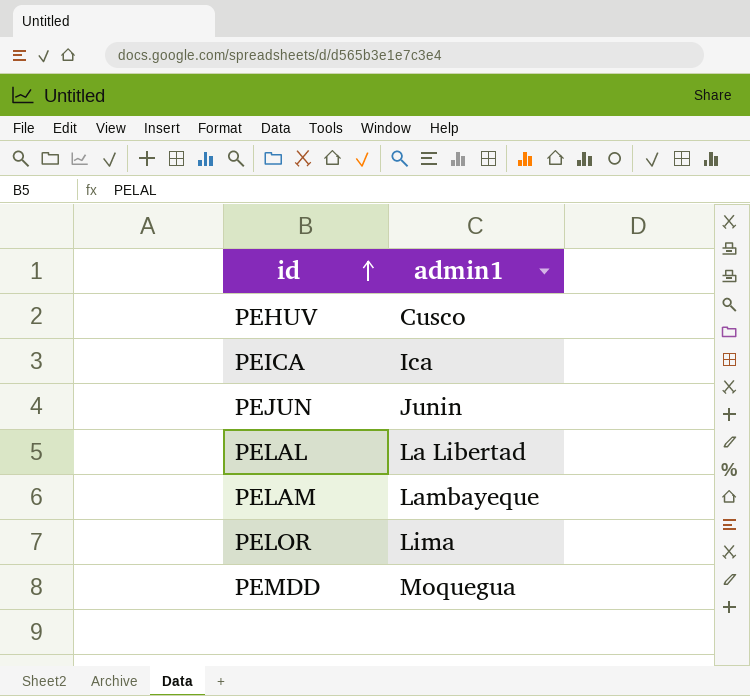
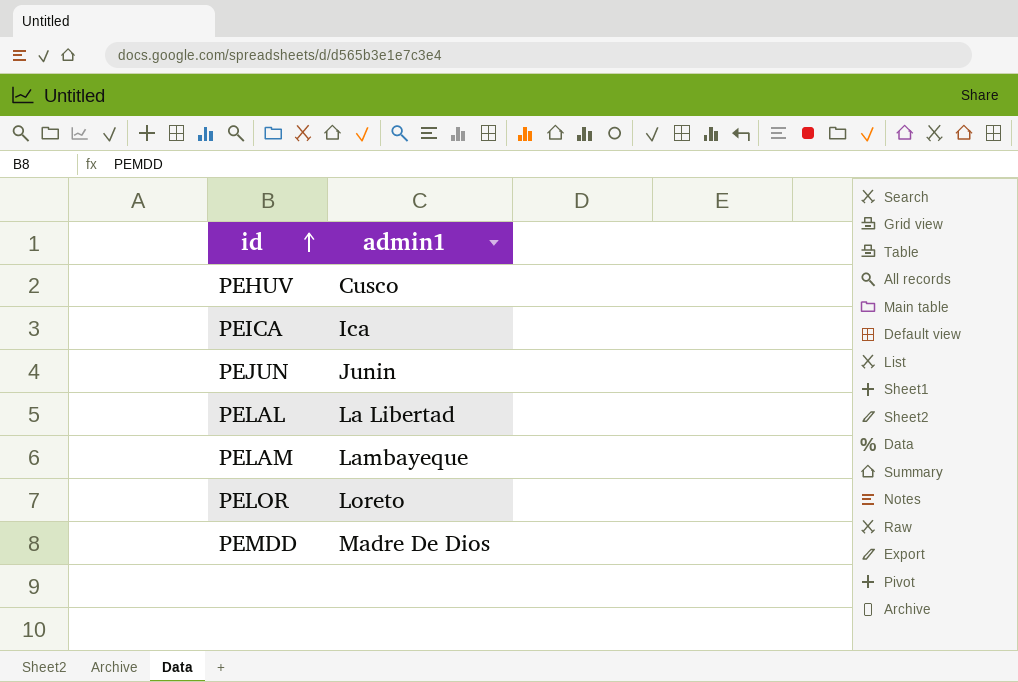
PELOR | admin1: Lima -> Loreto
PEMDD | admin1: Moquegua -> Madre De Dios

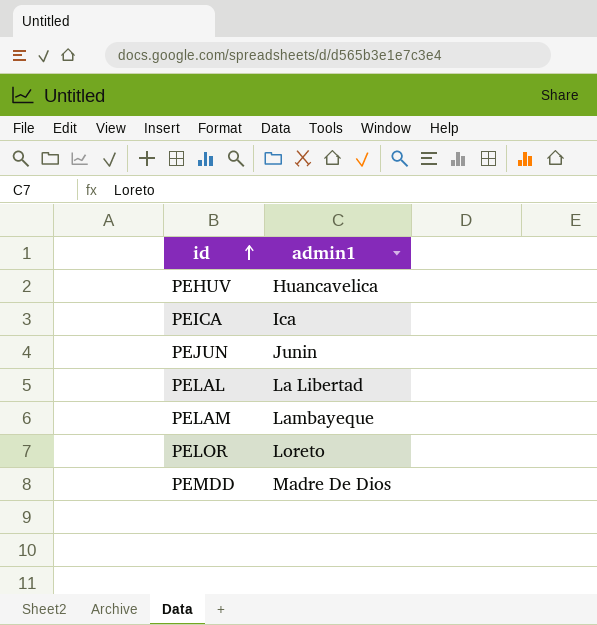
PEHUV | admin1: Cusco -> Huancavelica

